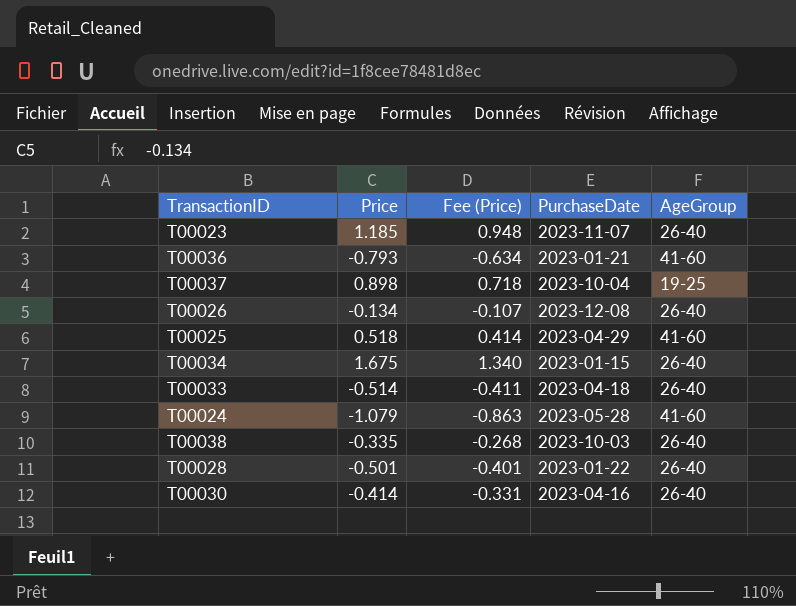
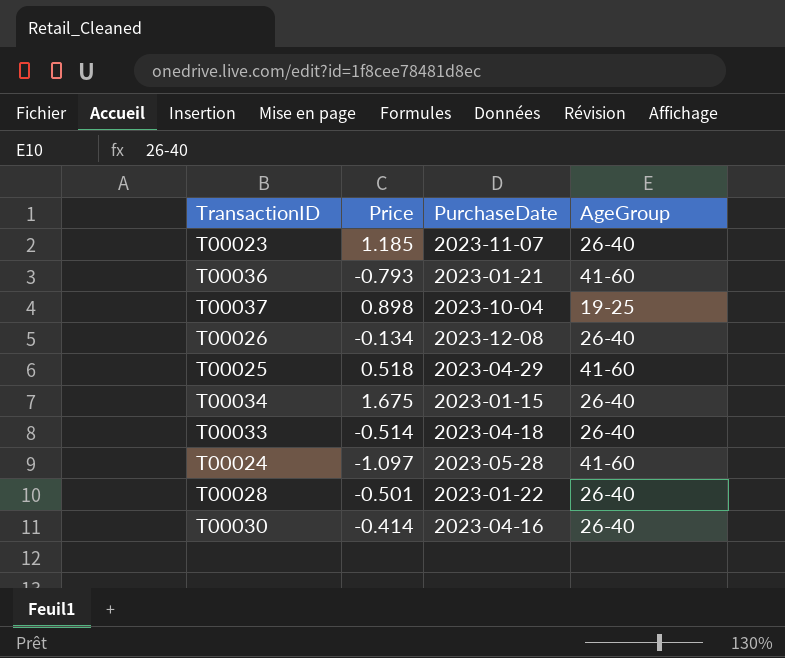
column Fee (Price) | formula: [Price] * 0.8 -> none
row T00038: -0.335 | -0.268 | 2023-10-03 | 26-40 -> none
T00024 | Price: -1.079 -> -1.097

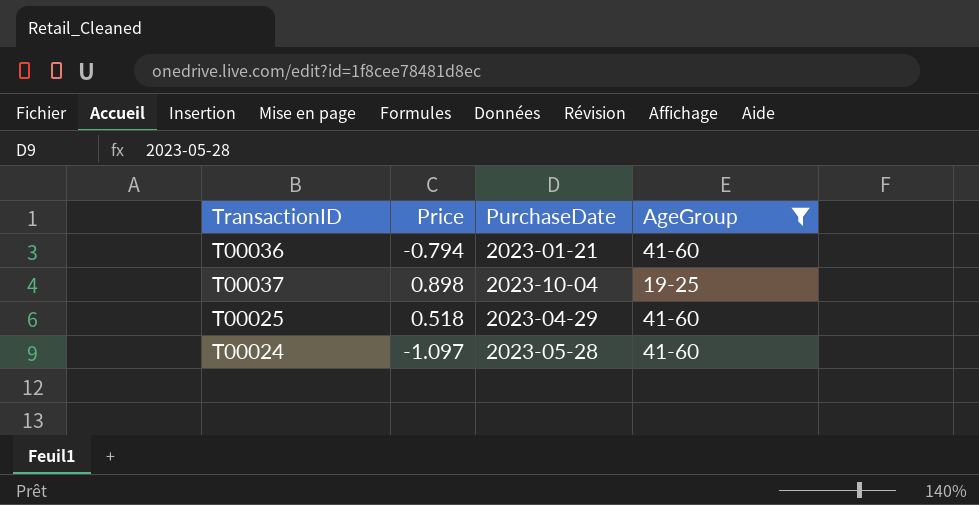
filter: none -> AgeGroup != 26-40
T00036 | Price: -0.793 -> -0.794

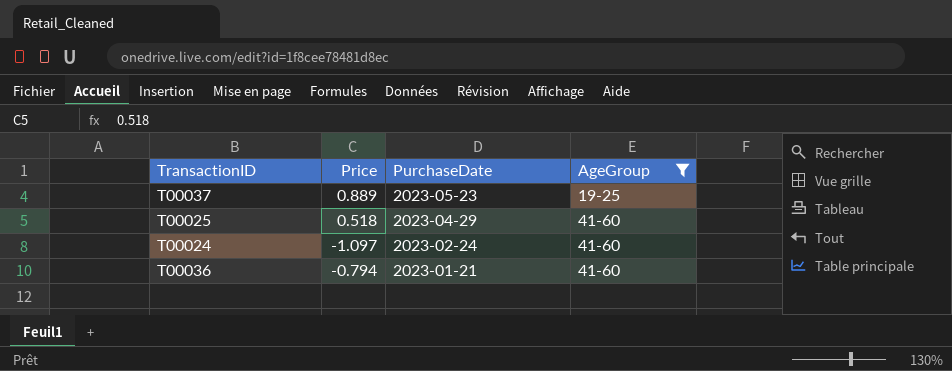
row order: none -> PurchaseDate descending
T00037 | Price: 0.898 -> 0.889
T00037 | PurchaseDate: 2023-10-04 -> 2023-05-23
T00024 | PurchaseDate: 2023-05-28 -> 2023-02-24

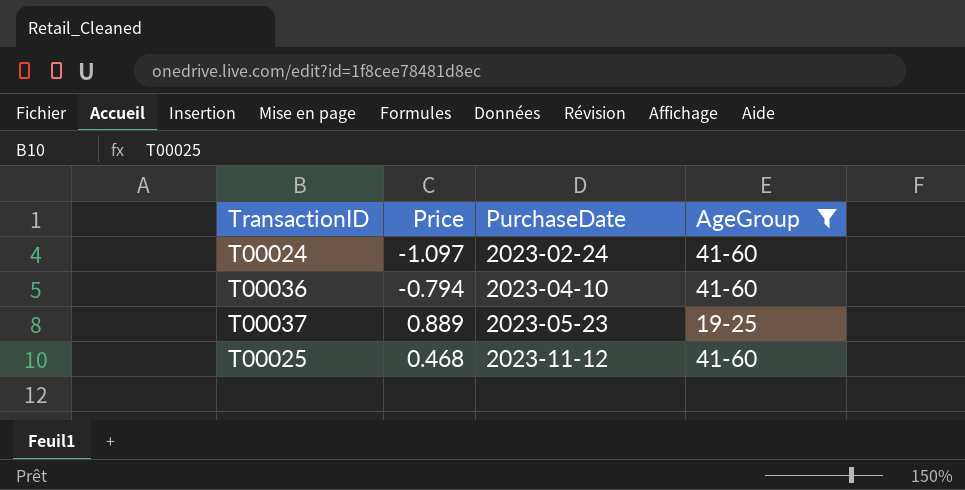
row order: PurchaseDate descending -> PurchaseDate ascending
T00036 | PurchaseDate: 2023-01-21 -> 2023-04-10
T00025 | Price: 0.518 -> 0.468
T00025 | PurchaseDate: 2023-04-29 -> 2023-11-12

